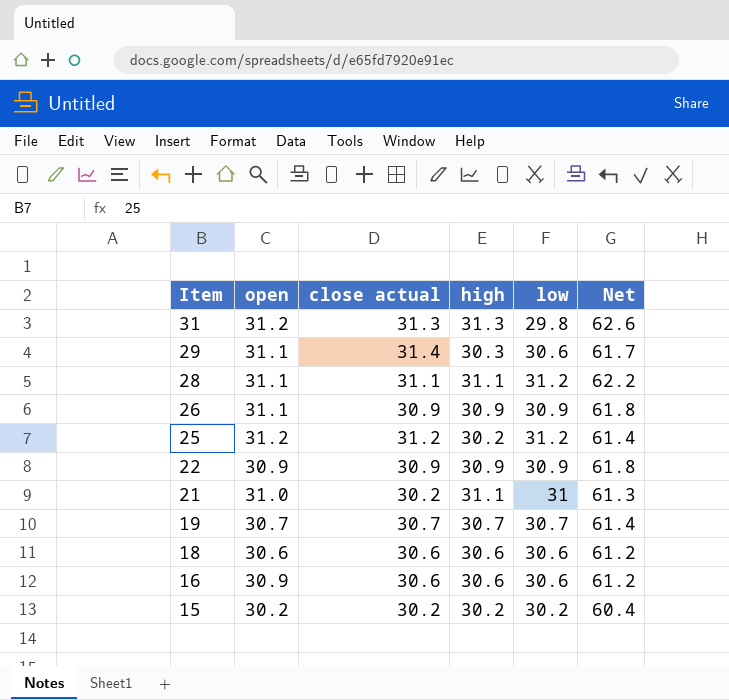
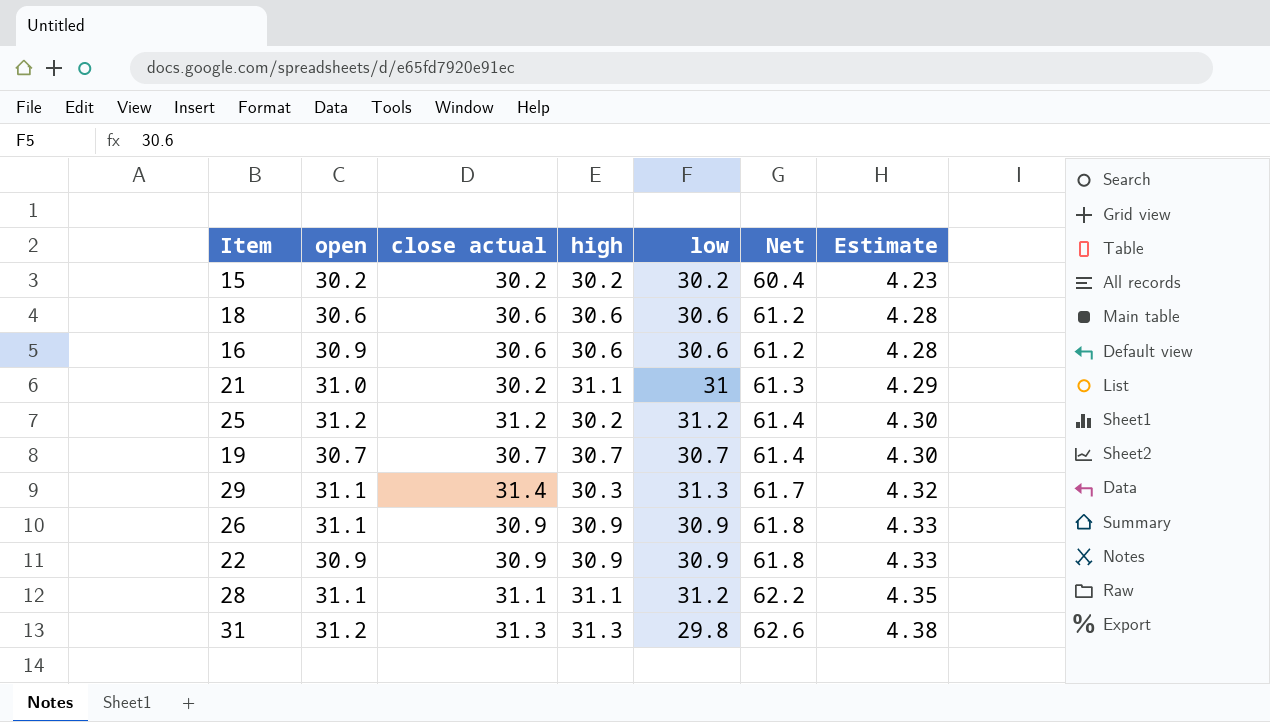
row order: Item descending -> Net ascending
column Estimate | formula: none -> [Net] * 0.07
29 | low: 30.6 -> 31.3

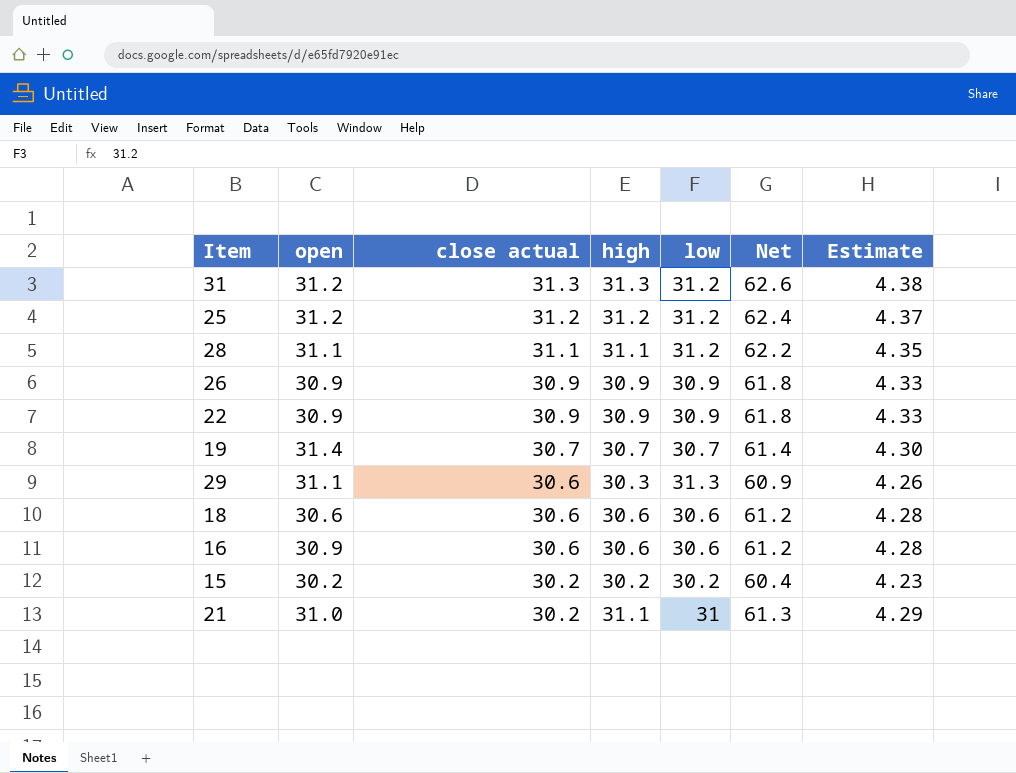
row order: Net ascending -> close actual descending
31 | low: 29.8 -> 31.2
25 | high: 30.2 -> 31.2
25 | Net: 61.4 -> 62.4
25 | Estimate: 4.30 -> 4.37
26 | open: 31.1 -> 30.9
19 | open: 30.7 -> 31.4
29 | close actual: 31.4 -> 30.6
29 | Net: 61.7 -> 60.9
29 | Estimate: 4.32 -> 4.26

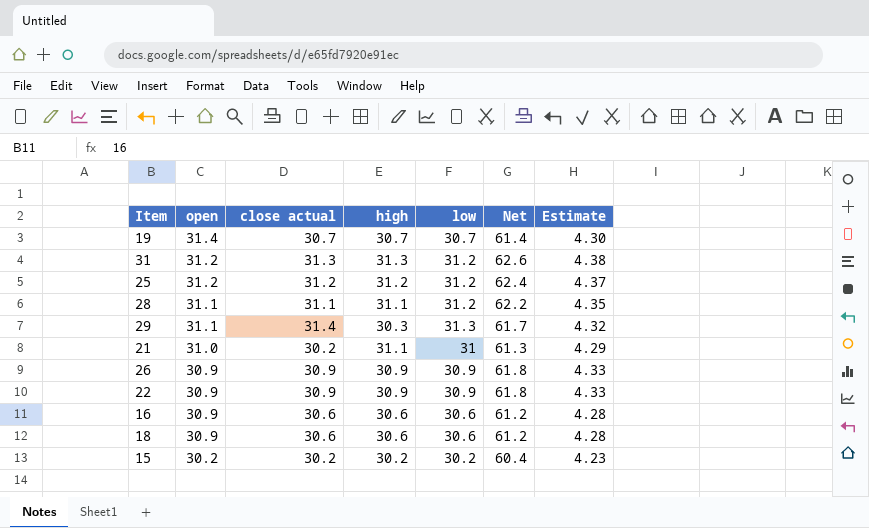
row order: close actual descending -> open descending
29 | close actual: 30.6 -> 31.4
29 | Net: 60.9 -> 61.7
29 | Estimate: 4.26 -> 4.32
18 | open: 30.6 -> 30.9

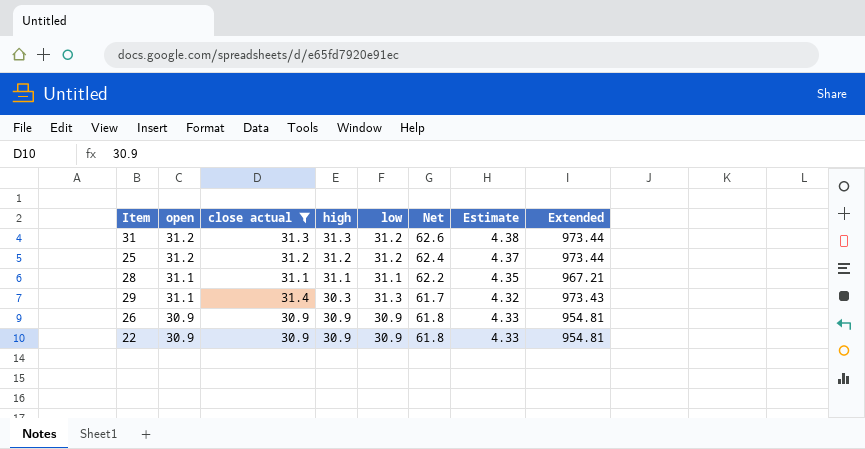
filter: none -> close actual >= 30.9
column Extended | formula: none -> [open] * [low]
28 | low: 31.2 -> 31.1

